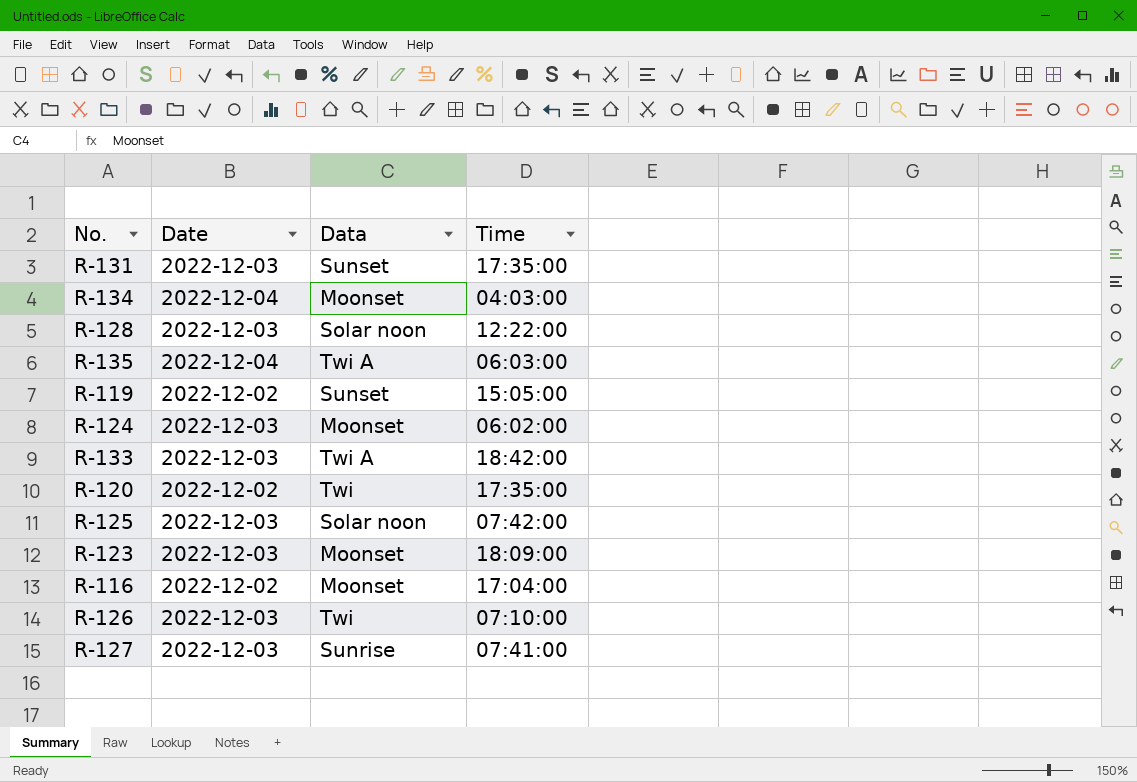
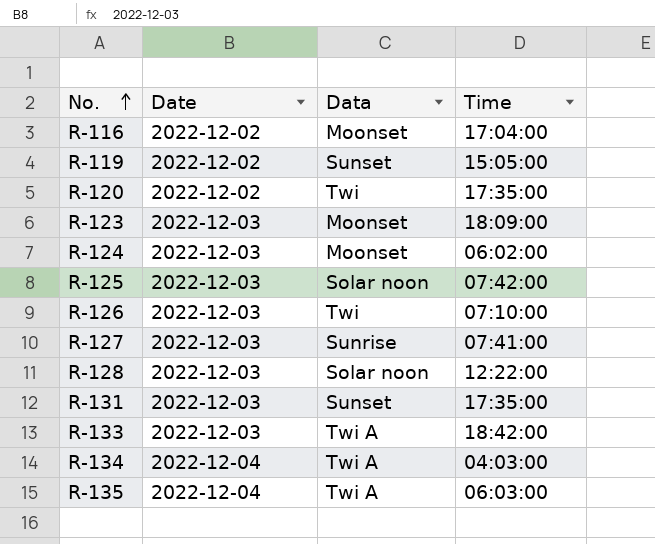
row order: none -> No. ascending
R-134 | Data: Moonset -> Twi A

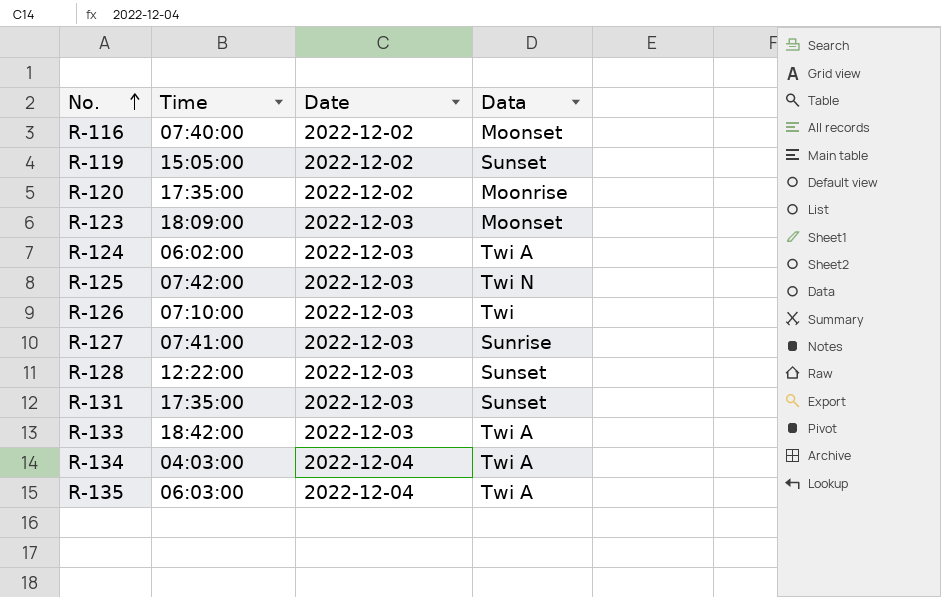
column Time | position: 4 -> 2
R-116 | Time: 17:04:00 -> 07:40:00
R-120 | Data: Twi -> Moonrise
R-124 | Data: Moonset -> Twi A
R-125 | Data: Solar noon -> Twi N
R-128 | Data: Solar noon -> Sunset

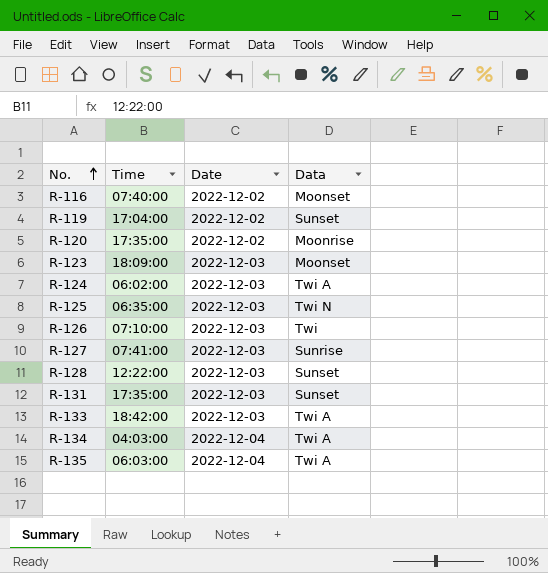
R-119 | Time: 15:05:00 -> 17:04:00
R-125 | Time: 07:42:00 -> 06:35:00

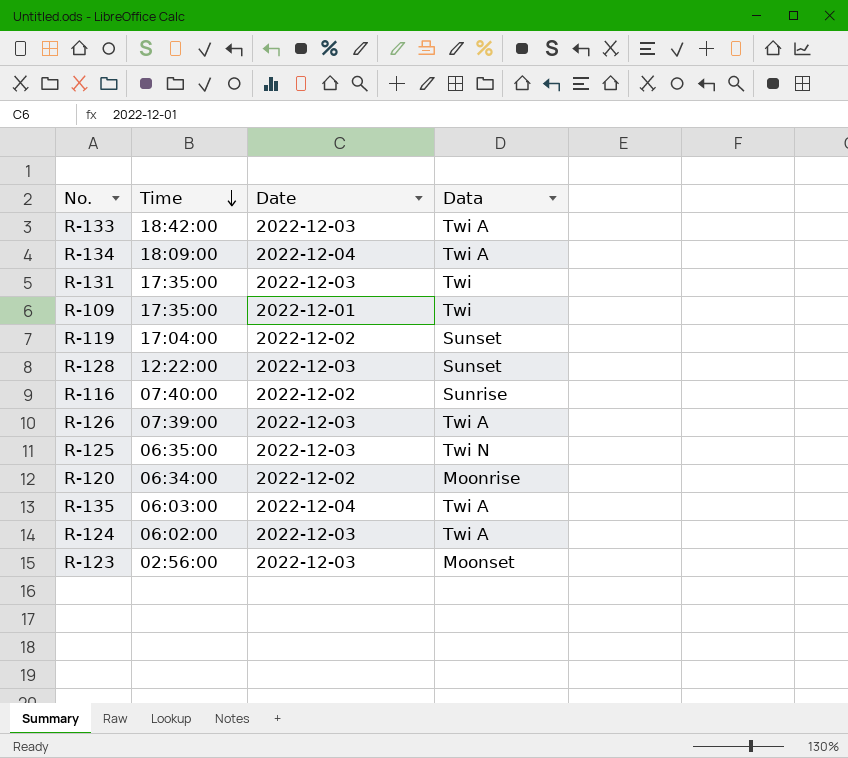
row order: No. ascending -> Time descending
row R-127: 07:41:00 | 2022-12-03 | Sunrise -> none
R-134 | Time: 04:03:00 -> 18:09:00
R-131 | Data: Sunset -> Twi
row R-109: none -> 17:35:00 | 2022-12-01 | Twi
R-116 | Data: Moonset -> Sunrise
R-126 | Time: 07:10:00 -> 07:39:00
R-126 | Data: Twi -> Twi A
R-120 | Time: 17:35:00 -> 06:34:00
R-123 | Time: 18:09:00 -> 02:56:00

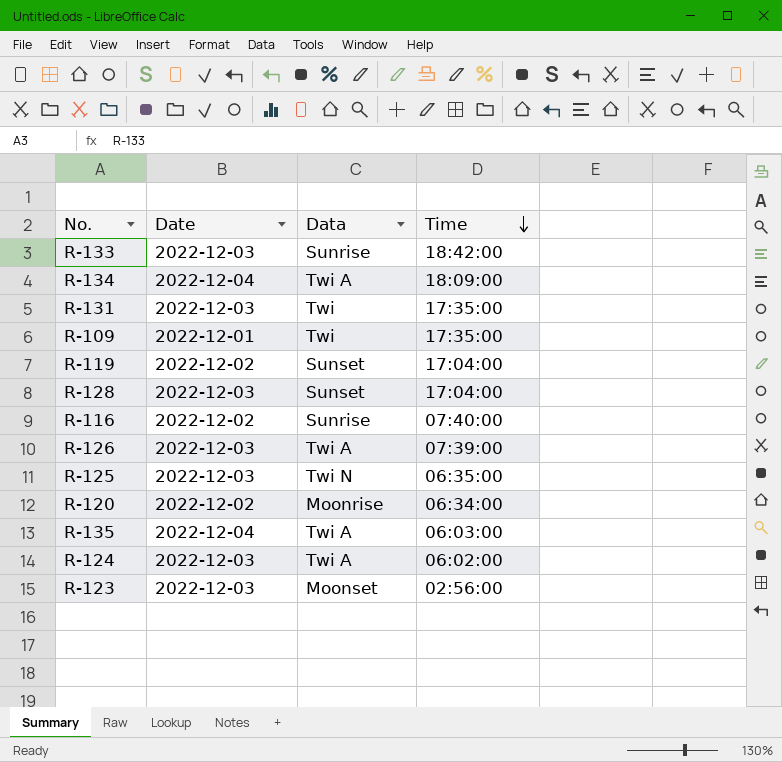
column Time | position: 2 -> 4
R-133 | Data: Twi A -> Sunrise
R-128 | Time: 12:22:00 -> 17:04:00

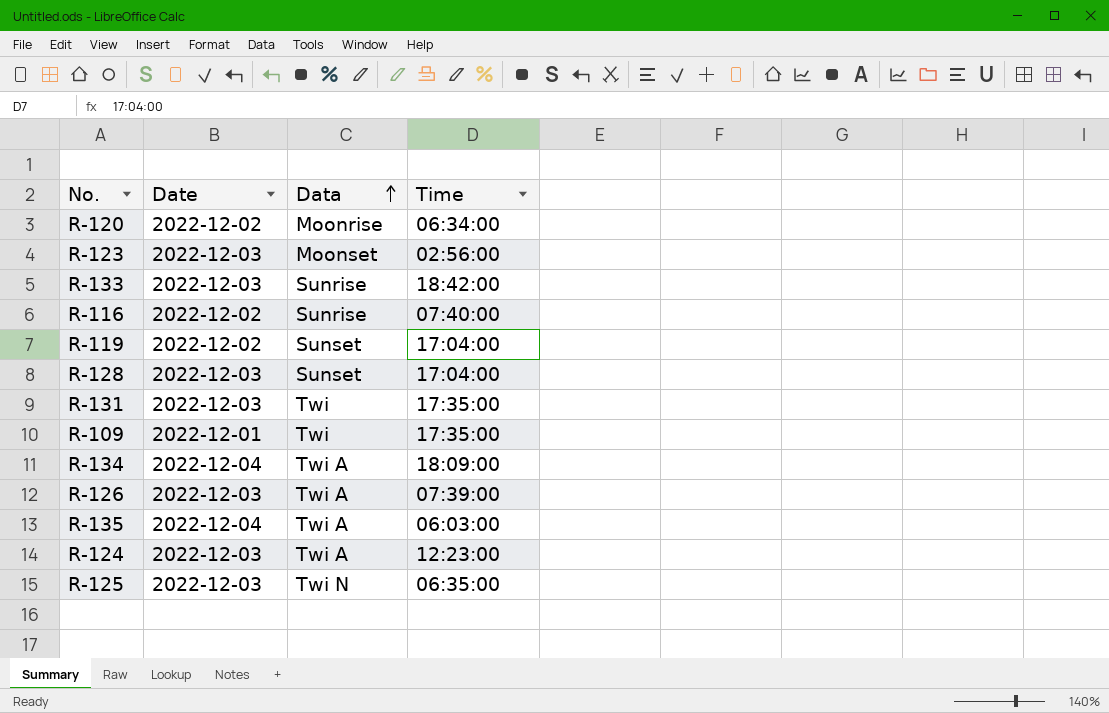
row order: Time descending -> Data ascending
R-124 | Time: 06:02:00 -> 12:23:00

